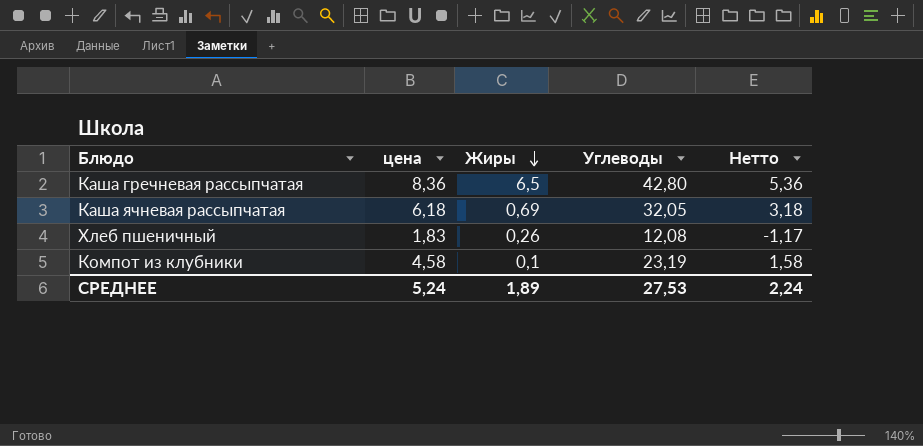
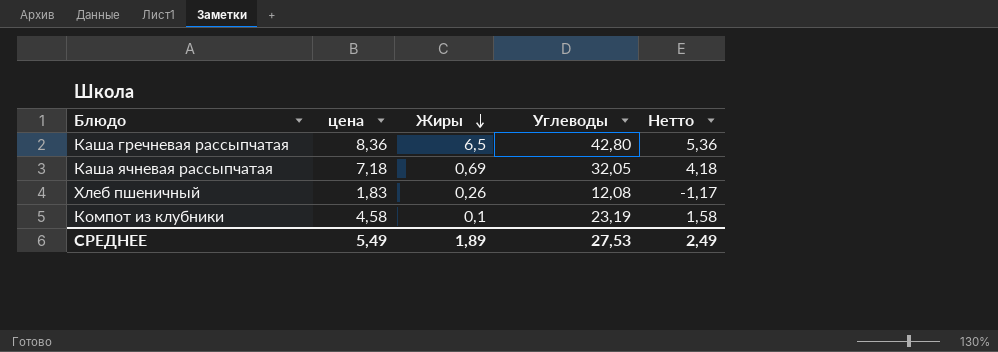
Каша ячневая рассыпчатая | цена: 6,18 -> 7,18
Каша ячневая рассыпчатая | Нетто: 3,18 -> 4,18
СРЕДНЕЕ | цена: 5,24 -> 5,49
СРЕДНЕЕ | Нетто: 2,24 -> 2,49

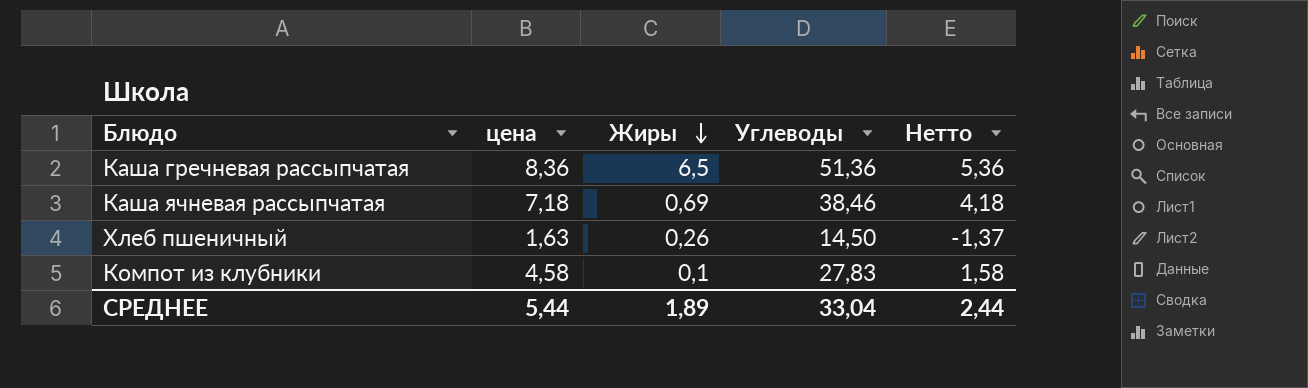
Каша гречневая рассыпчатая | Углеводы: 42,80 -> 51,36
Каша ячневая рассыпчатая | Углеводы: 32,05 -> 38,46
Хлеб пшеничный | цена: 1,83 -> 1,63
Хлеб пшеничный | Углеводы: 12,08 -> 14,50
Хлеб пшеничный | Нетто: -1,17 -> -1,37
Компот из клубники | Углеводы: 23,19 -> 27,83
СРЕДНЕЕ | цена: 5,49 -> 5,44
СРЕДНЕЕ | Углеводы: 27,53 -> 33,04
СРЕДНЕЕ | Нетто: 2,49 -> 2,44

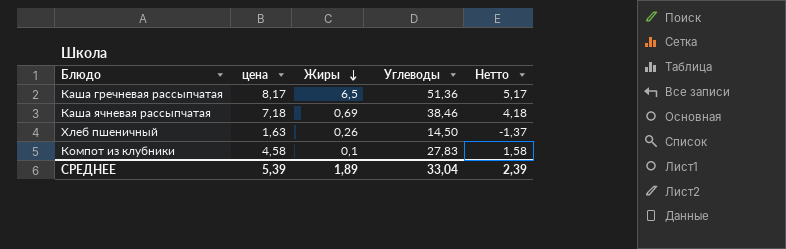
Каша гречневая рассыпчатая | цена: 8,36 -> 8,17
Каша гречневая рассыпчатая | Нетто: 5,36 -> 5,17
СРЕДНЕЕ | цена: 5,44 -> 5,39
СРЕДНЕЕ | Нетто: 2,44 -> 2,39

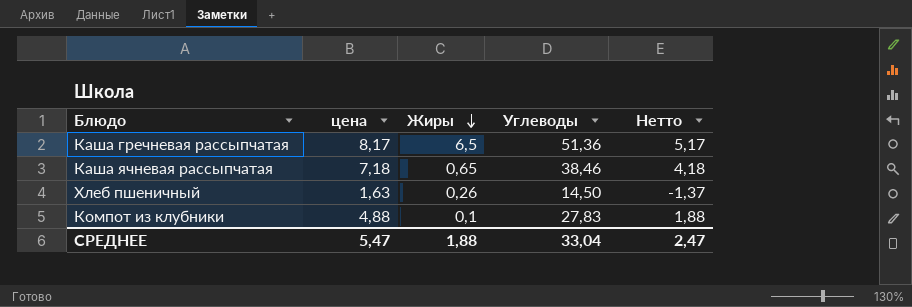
Каша ячневая рассыпчатая | Жиры: 0,69 -> 0,65
Компот из клубники | цена: 4,58 -> 4,88
Компот из клубники | Нетто: 1,58 -> 1,88
СРЕДНЕЕ | цена: 5,39 -> 5,47
СРЕДНЕЕ | Жиры: 1,89 -> 1,88
СРЕДНЕЕ | Нетто: 2,39 -> 2,47

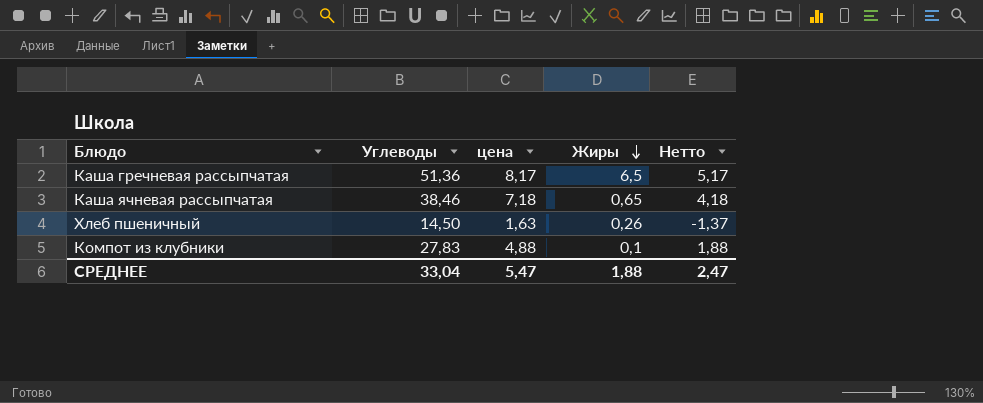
column Углеводы | position: 4 -> 2

